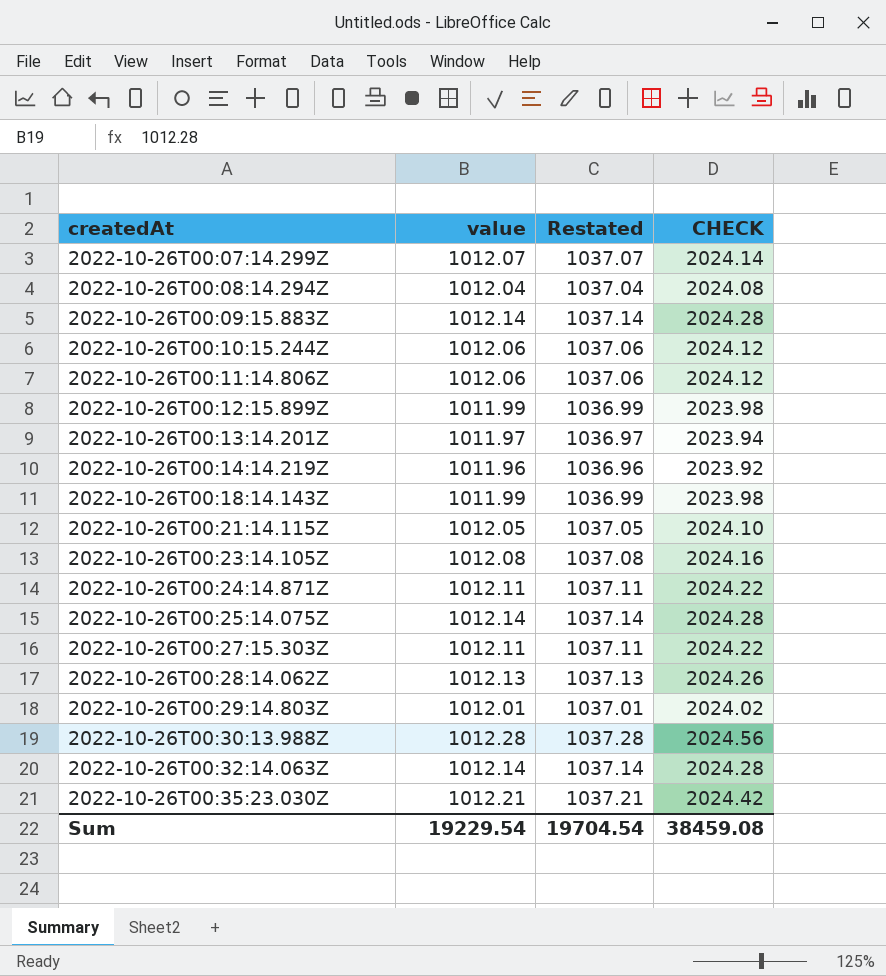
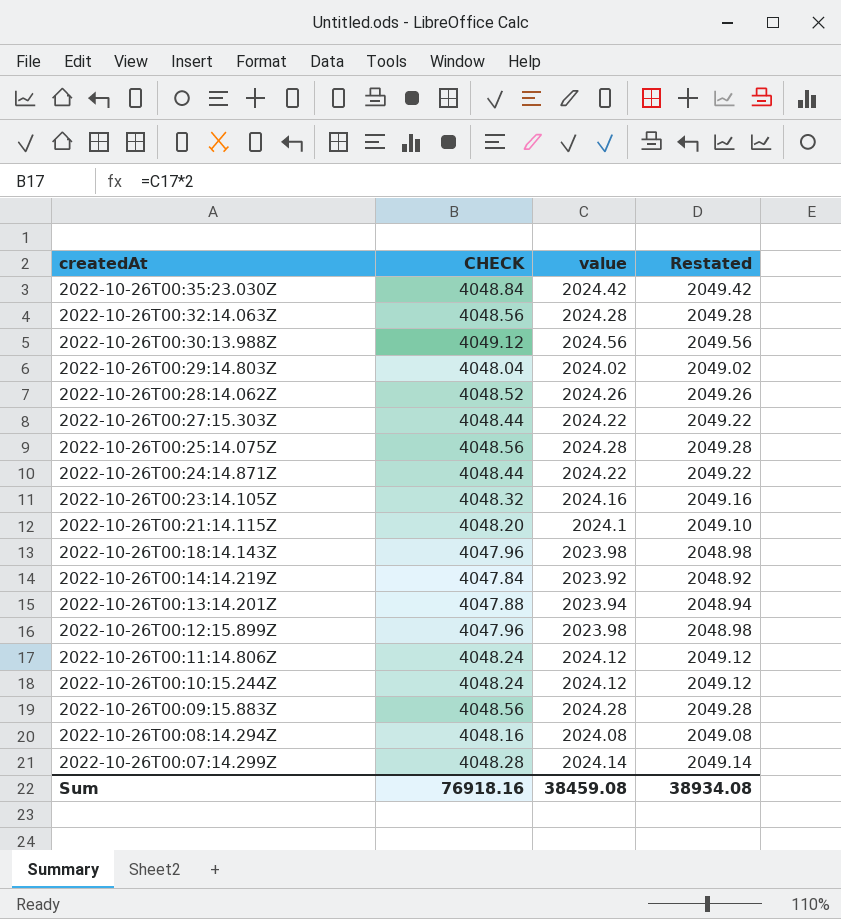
row order: createdAt ascending -> createdAt descending
column CHECK | position: 4 -> 2
2022-10-26T00:35:23.030Z | CHECK: 2024.42 -> 4048.84
2022-10-26T00:35:23.030Z | value: 1012.21 -> 2024.42
2022-10-26T00:35:23.030Z | Restated: 1037.21 -> 2049.42
2022-10-26T00:32:14.063Z | CHECK: 2024.28 -> 4048.56
2022-10-26T00:32:14.063Z | value: 1012.14 -> 2024.28
2022-10-26T00:32:14.063Z | Restated: 1037.14 -> 2049.28
2022-10-26T00:30:13.988Z | CHECK: 2024.56 -> 4049.12
2022-10-26T00:30:13.988Z | value: 1012.28 -> 2024.56
2022-10-26T00:30:13.988Z | Restated: 1037.28 -> 2049.56
2022-10-26T00:29:14.803Z | CHECK: 2024.02 -> 4048.04
2022-10-26T00:29:14.803Z | value: 1012.01 -> 2024.02
2022-10-26T00:29:14.803Z | Restated: 1037.01 -> 2049.02
2022-10-26T00:28:14.062Z | CHECK: 2024.26 -> 4048.52
2022-10-26T00:28:14.062Z | value: 1012.13 -> 2024.26
2022-10-26T00:28:14.062Z | Restated: 1037.13 -> 2049.26
2022-10-26T00:27:15.303Z | CHECK: 2024.22 -> 4048.44
2022-10-26T00:27:15.303Z | value: 1012.11 -> 2024.22
2022-10-26T00:27:15.303Z | Restated: 1037.11 -> 2049.22
2022-10-26T00:25:14.075Z | CHECK: 2024.28 -> 4048.56
2022-10-26T00:25:14.075Z | value: 1012.14 -> 2024.28
2022-10-26T00:25:14.075Z | Restated: 1037.14 -> 2049.28
2022-10-26T00:24:14.871Z | CHECK: 2024.22 -> 4048.44
2022-10-26T00:24:14.871Z | value: 1012.11 -> 2024.22
2022-10-26T00:24:14.871Z | Restated: 1037.11 -> 2049.22
2022-10-26T00:23:14.105Z | CHECK: 2024.16 -> 4048.32
2022-10-26T00:23:14.105Z | value: 1012.08 -> 2024.16
2022-10-26T00:23:14.105Z | Restated: 1037.08 -> 2049.16
2022-10-26T00:21:14.115Z | CHECK: 2024.10 -> 4048.20
2022-10-26T00:21:14.115Z | value: 1012.05 -> 2024.1
2022-10-26T00:21:14.115Z | Restated: 1037.05 -> 2049.10
2022-10-26T00:18:14.143Z | CHECK: 2023.98 -> 4047.96
2022-10-26T00:18:14.143Z | value: 1011.99 -> 2023.98
2022-10-26T00:18:14.143Z | Restated: 1036.99 -> 2048.98
2022-10-26T00:14:14.219Z | CHECK: 2023.92 -> 4047.84
2022-10-26T00:14:14.219Z | value: 1011.96 -> 2023.92
2022-10-26T00:14:14.219Z | Restated: 1036.96 -> 2048.92
2022-10-26T00:13:14.201Z | CHECK: 2023.94 -> 4047.88
2022-10-26T00:13:14.201Z | value: 1011.97 -> 2023.94
2022-10-26T00:13:14.201Z | Restated: 1036.97 -> 2048.94
2022-10-26T00:12:15.899Z | CHECK: 2023.98 -> 4047.96
2022-10-26T00:12:15.899Z | value: 1011.99 -> 2023.98
2022-10-26T00:12:15.899Z | Restated: 1036.99 -> 2048.98
2022-10-26T00:11:14.806Z | CHECK: 2024.12 -> 4048.24
2022-10-26T00:11:14.806Z | value: 1012.06 -> 2024.12
2022-10-26T00:11:14.806Z | Restated: 1037.06 -> 2049.12
2022-10-26T00:10:15.244Z | CHECK: 2024.12 -> 4048.24
2022-10-26T00:10:15.244Z | value: 1012.06 -> 2024.12
2022-10-26T00:10:15.244Z | Restated: 1037.06 -> 2049.12
2022-10-26T00:09:15.883Z | CHECK: 2024.28 -> 4048.56
2022-10-26T00:09:15.883Z | value: 1012.14 -> 2024.28
2022-10-26T00:09:15.883Z | Restated: 1037.14 -> 2049.28
2022-10-26T00:08:14.294Z | CHECK: 2024.08 -> 4048.16
2022-10-26T00:08:14.294Z | value: 1012.04 -> 2024.08
2022-10-26T00:08:14.294Z | Restated: 1037.04 -> 2049.08
2022-10-26T00:07:14.299Z | CHECK: 2024.14 -> 4048.28
2022-10-26T00:07:14.299Z | value: 1012.07 -> 2024.14
2022-10-26T00:07:14.299Z | Restated: 1037.07 -> 2049.14
Sum | CHECK: 38459.08 -> 76918.16
Sum | value: 19229.54 -> 38459.08
Sum | Restated: 19704.54 -> 38934.08

